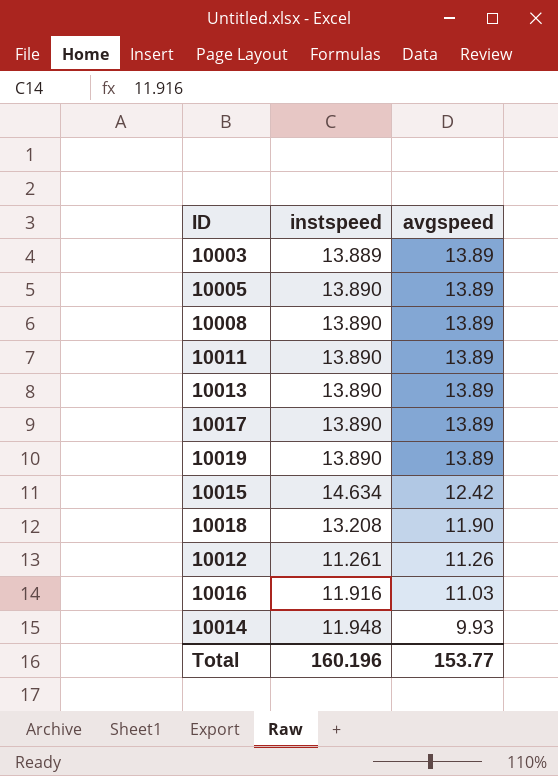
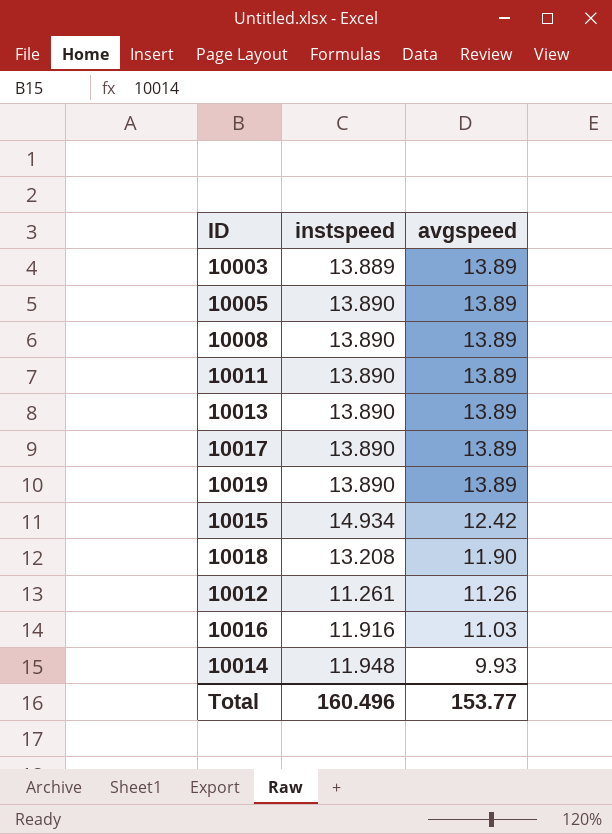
10015 | instspeed: 14.634 -> 14.934
Total | instspeed: 160.196 -> 160.496

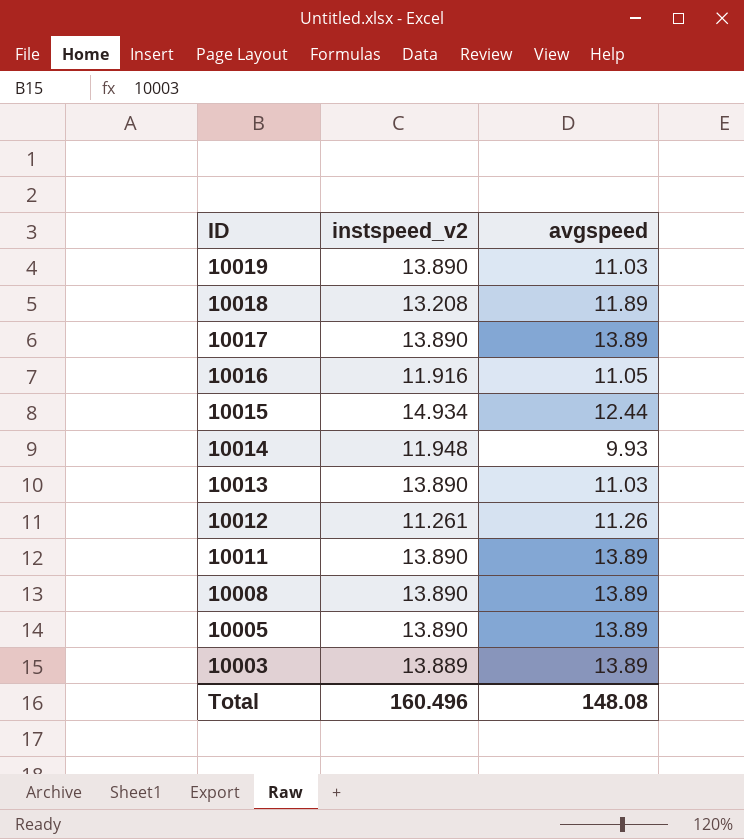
row order: avgspeed descending -> ID descending
column name: instspeed -> instspeed_v2
10019 | avgspeed: 13.89 -> 11.03
10018 | avgspeed: 11.90 -> 11.89
10016 | avgspeed: 11.03 -> 11.05
10015 | avgspeed: 12.42 -> 12.44
10013 | avgspeed: 13.89 -> 11.03
Total | avgspeed: 153.77 -> 148.08

